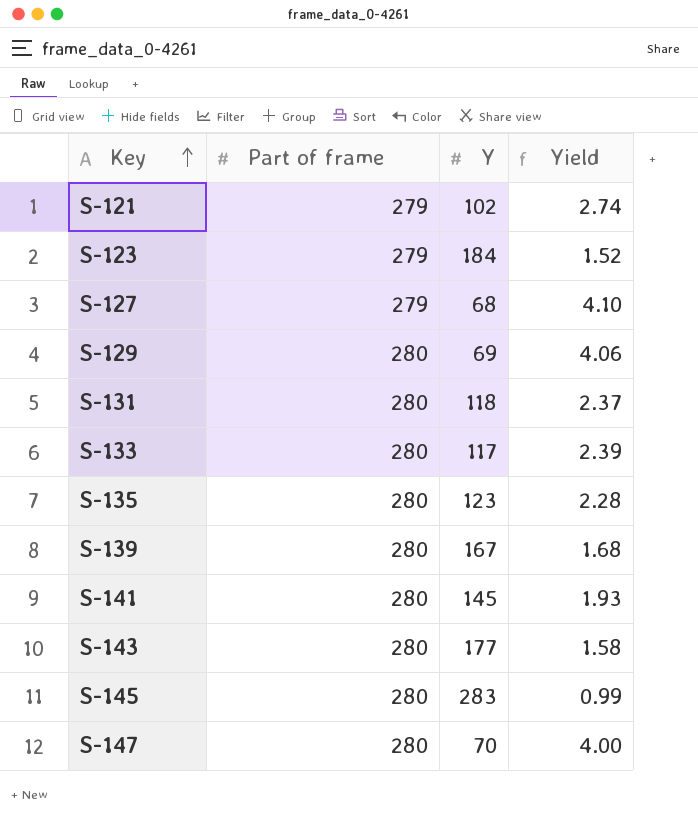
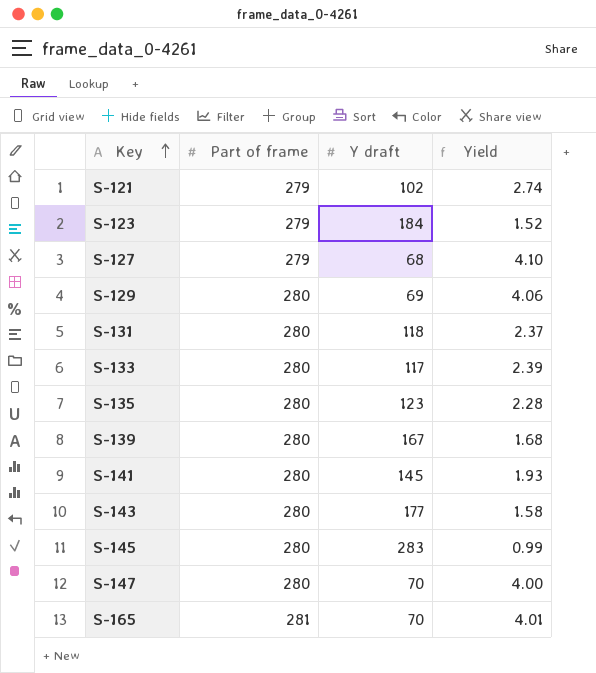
column name: Y -> Y draft
row S-165: none -> 281 | 70 | 4.01

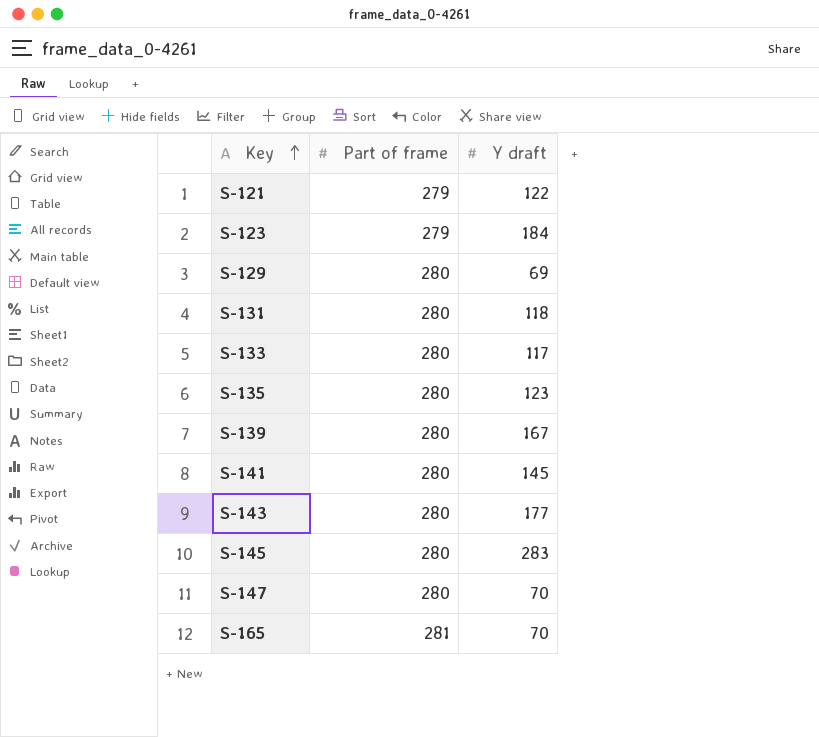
column Yield | formula: [Part of frame] / [Y draft] -> none
row S-127: 279 | 68 | 4.10 -> none
S-121 | Y draft: 102 -> 122

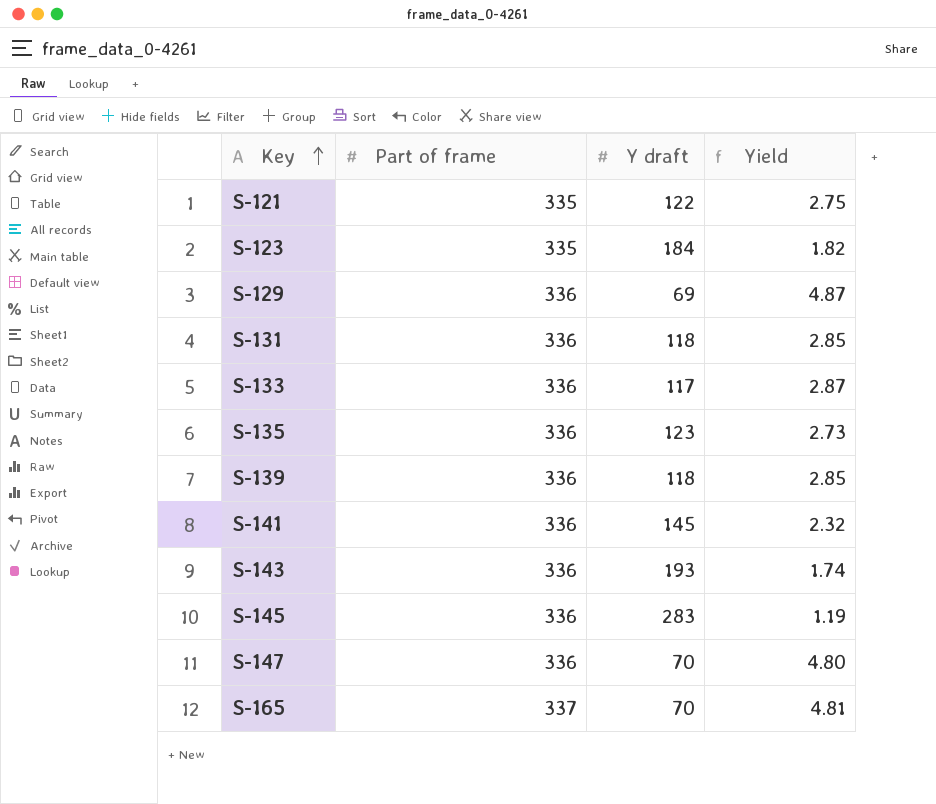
column Yield | formula: none -> [Part of frame] / [Y draft]
S-121 | Part of frame: 279 -> 335
S-123 | Part of frame: 279 -> 335
S-129 | Part of frame: 280 -> 336
S-131 | Part of frame: 280 -> 336
S-133 | Part of frame: 280 -> 336
S-135 | Part of frame: 280 -> 336
S-139 | Part of frame: 280 -> 336
S-139 | Y draft: 167 -> 118
S-141 | Part of frame: 280 -> 336
S-143 | Part of frame: 280 -> 336
S-143 | Y draft: 177 -> 193
S-145 | Part of frame: 280 -> 336
S-147 | Part of frame: 280 -> 336
S-165 | Part of frame: 281 -> 337

